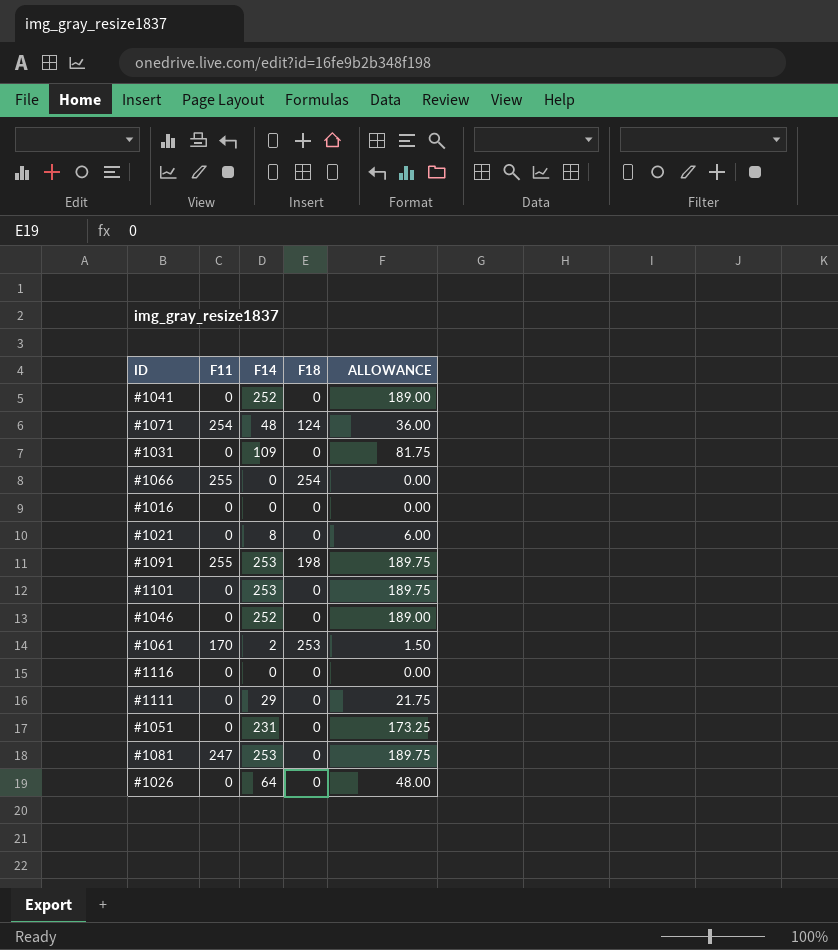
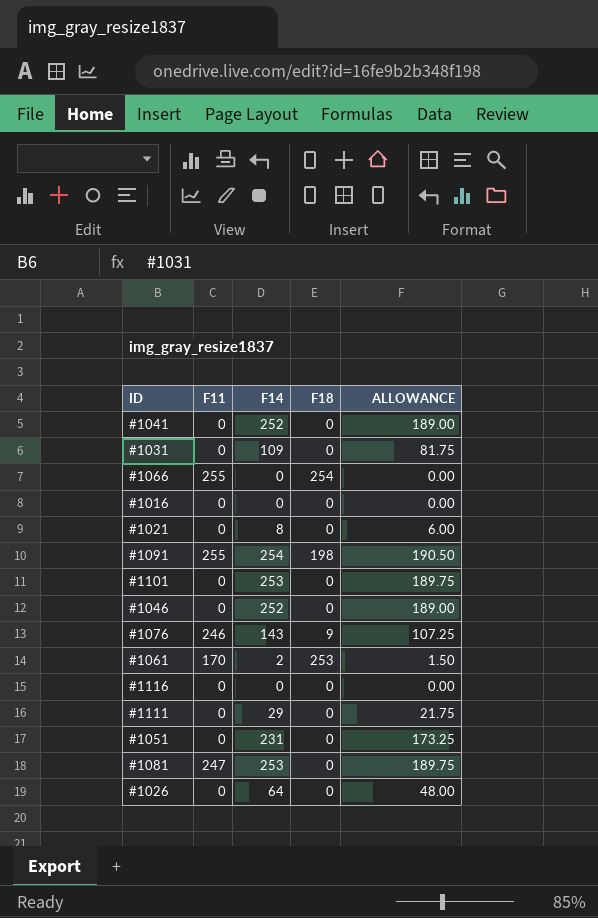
row #1071: 254 | 48 | 124 | 36.00 -> none
#1091 | F14: 253 -> 254
#1091 | ALLOWANCE: 189.75 -> 190.50
row #1076: none -> 246 | 143 | 9 | 107.25

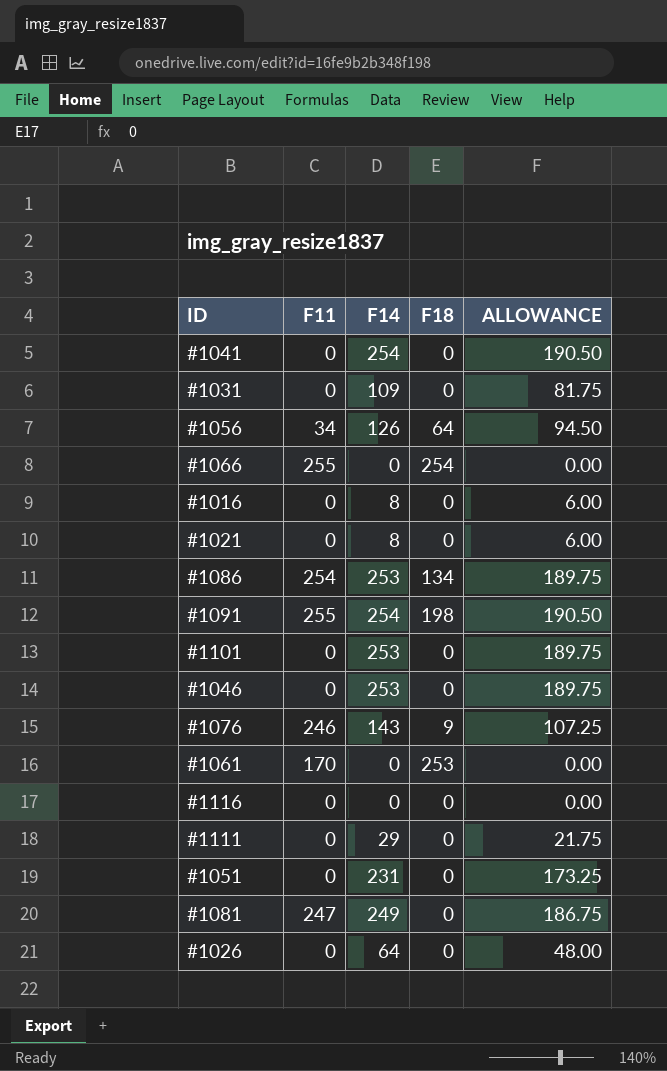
#1041 | F14: 252 -> 254
#1041 | ALLOWANCE: 189.00 -> 190.50
row #1056: none -> 34 | 126 | 64 | 94.50
#1016 | F14: 0 -> 8
#1016 | ALLOWANCE: 0.00 -> 6.00
row #1086: none -> 254 | 253 | 134 | 189.75
#1046 | F14: 252 -> 253
#1046 | ALLOWANCE: 189.00 -> 189.75
#1061 | F14: 2 -> 0
#1061 | ALLOWANCE: 1.50 -> 0.00
#1081 | F14: 253 -> 249
#1081 | ALLOWANCE: 189.75 -> 186.75

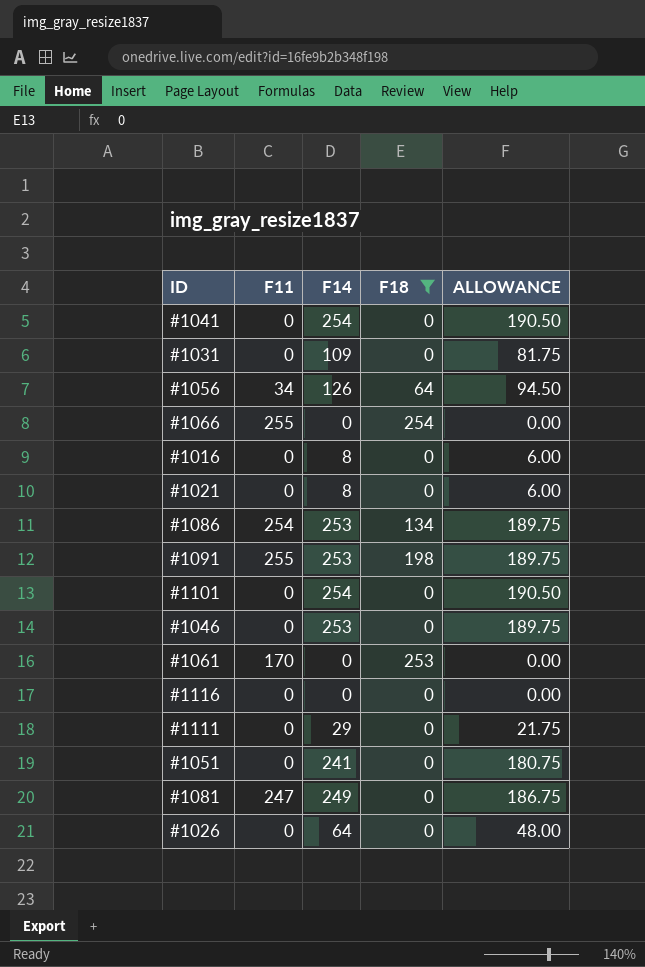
filter: none -> F18 != 9
#1091 | F14: 254 -> 253
#1091 | ALLOWANCE: 190.50 -> 189.75
#1101 | F14: 253 -> 254
#1101 | ALLOWANCE: 189.75 -> 190.50
#1051 | F14: 231 -> 241
#1051 | ALLOWANCE: 173.25 -> 180.75

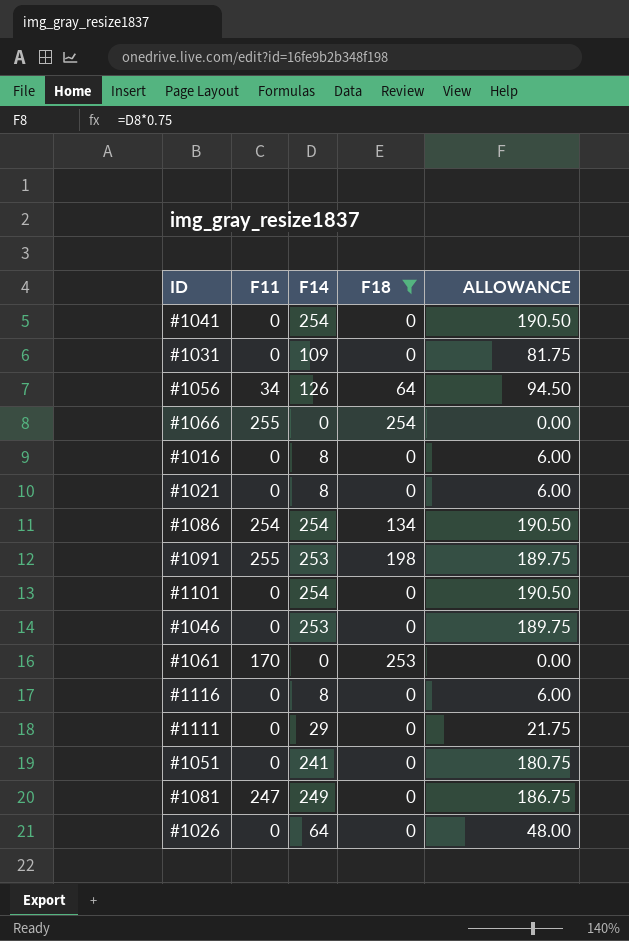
#1086 | F14: 253 -> 254
#1086 | ALLOWANCE: 189.75 -> 190.50
#1116 | F14: 0 -> 8
#1116 | ALLOWANCE: 0.00 -> 6.00

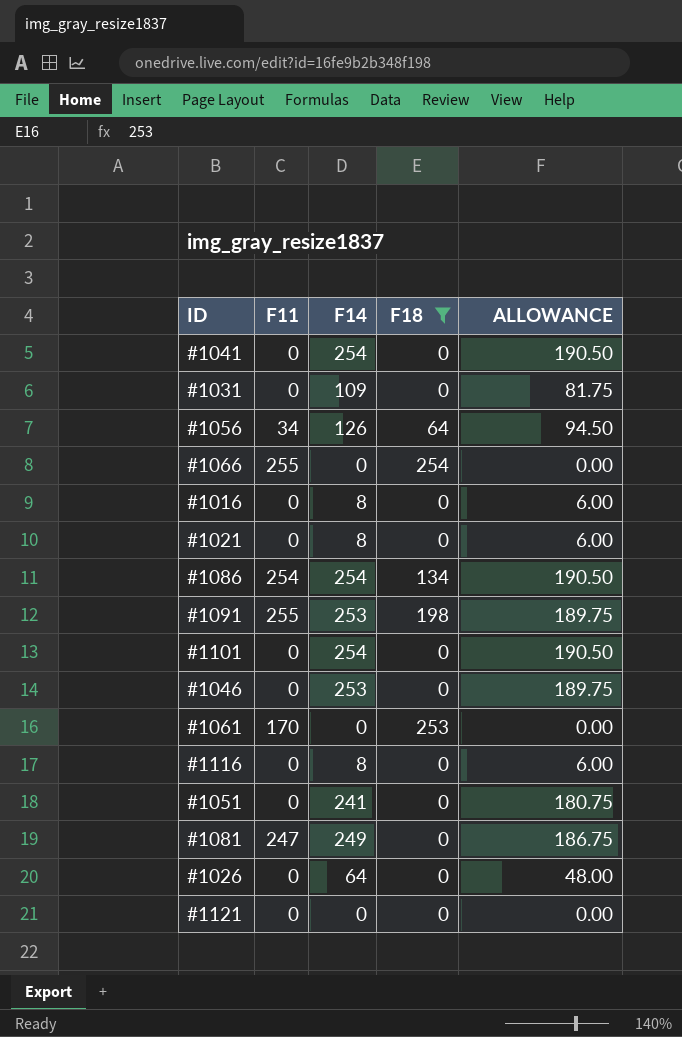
row #1111: 0 | 29 | 0 | 21.75 -> none
row #1121: none -> 0 | 0 | 0 | 0.00

